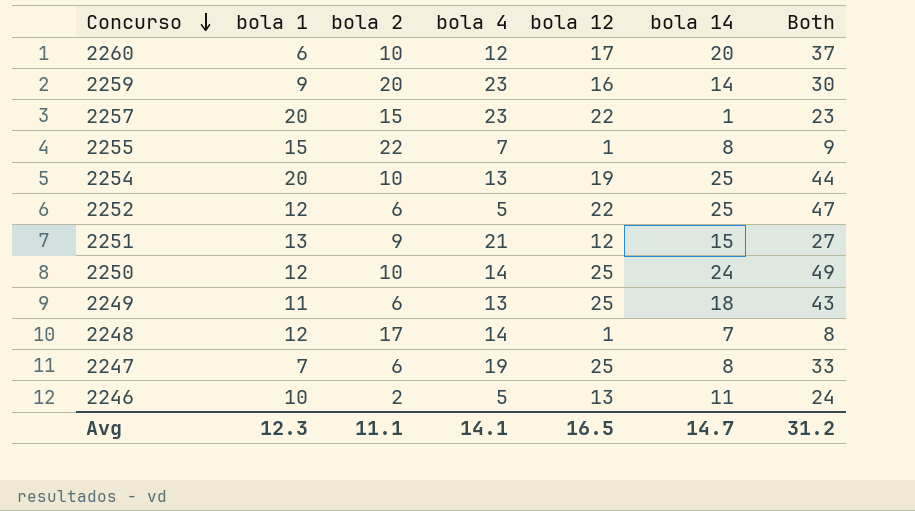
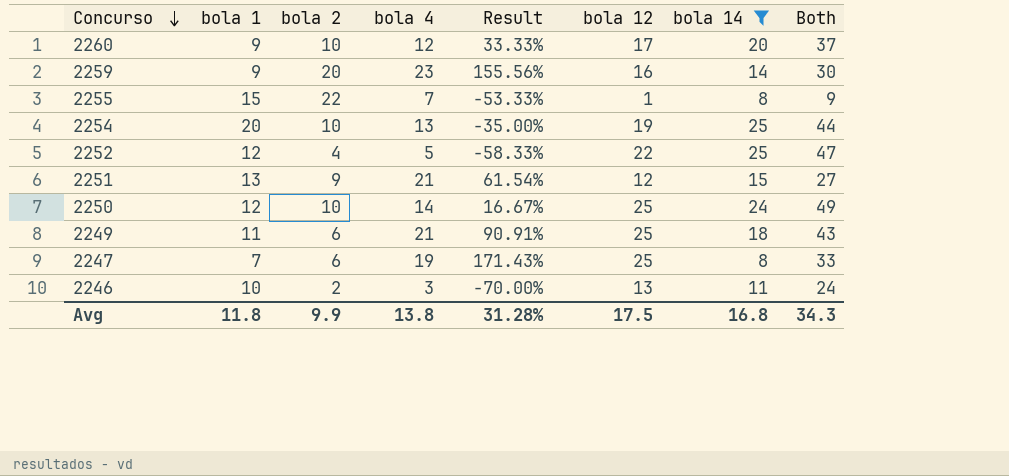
filter: none -> bola 14 >= 8
column Result | formula: none -> ([bola 4] - [bola 1]) / [bola 1]
2260 | bola 1: 6 -> 9
2252 | bola 2: 6 -> 4
2249 | bola 4: 13 -> 21
2246 | bola 4: 5 -> 3
Avg | bola 1: 12.3 -> 11.8
Avg | bola 2: 11.1 -> 9.9
Avg | bola 4: 14.1 -> 13.8
Avg | bola 12: 16.5 -> 17.5
Avg | bola 14: 14.7 -> 16.8
Avg | Both: 31.2 -> 34.3

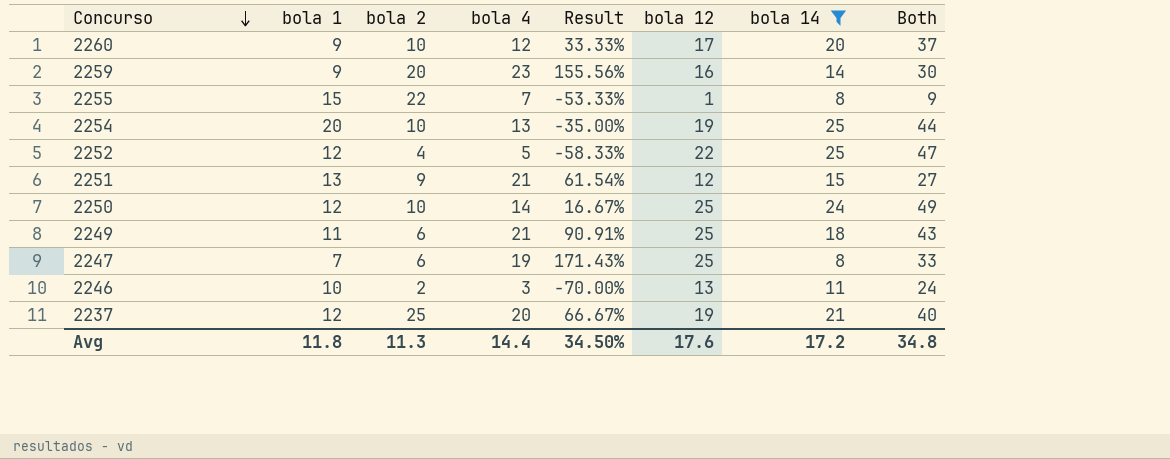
row 2237: none -> 12 | 25 | 20 | 66.67% | 19 | 21 | 40
Avg | bola 2: 9.9 -> 11.3
Avg | bola 4: 13.8 -> 14.4
Avg | Result: 31.28% -> 34.50%
Avg | bola 12: 17.5 -> 17.6
Avg | bola 14: 16.8 -> 17.2
Avg | Both: 34.3 -> 34.8

